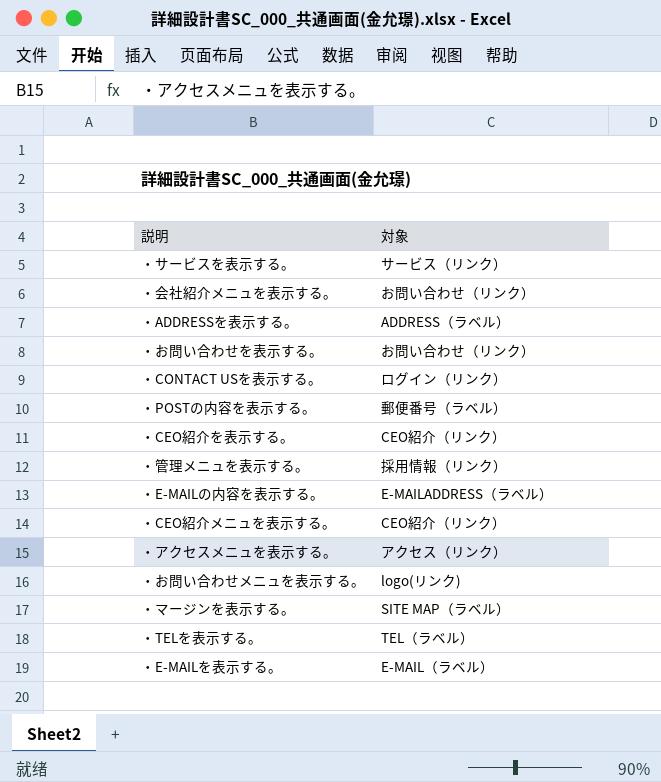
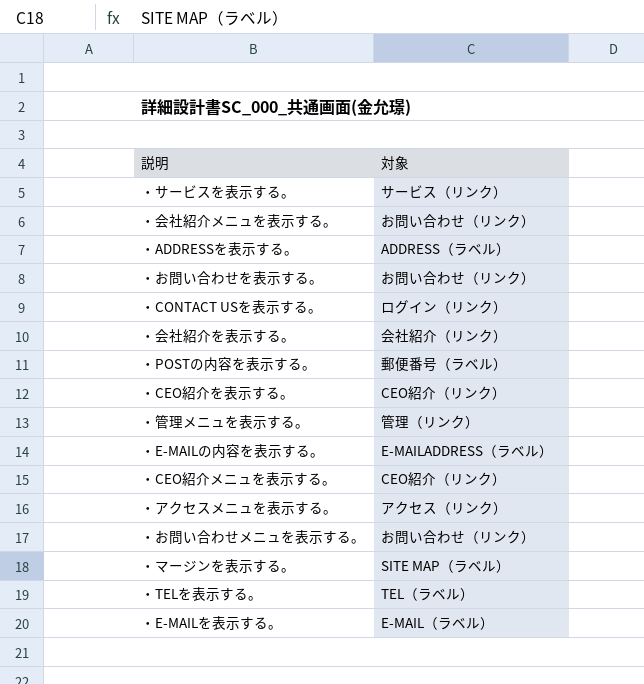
row ・会社紹介を表示する。: none -> 会社紹介（リンク）
・管理メニュを表示する。 | 対象: 採用情報（リンク） -> 管理（リンク）
・お問い合わせメニュを表示する。 | 対象: logo(リンク) -> お問い合わせ（リンク）

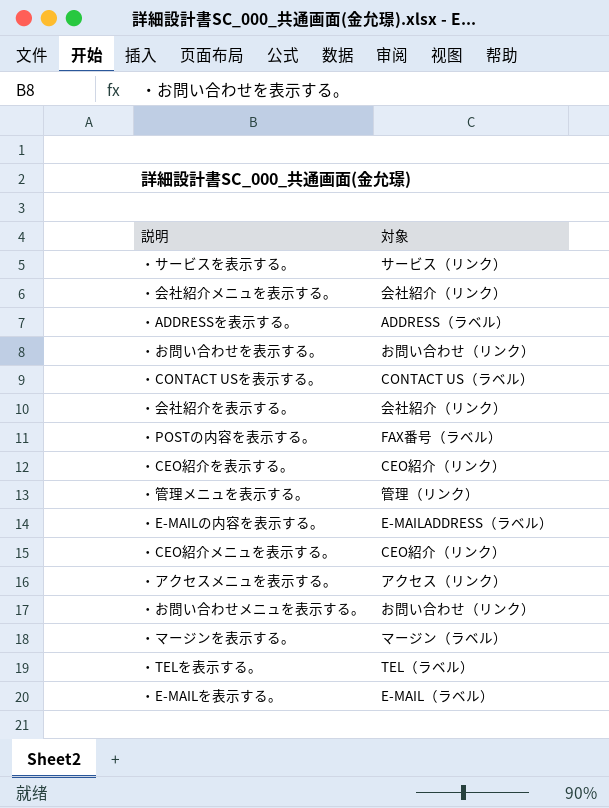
・会社紹介メニュを表示する。 | 対象: お問い合わせ（リンク） -> 会社紹介（リンク）
・CONTACT USを表示する。 | 対象: ログイン（リンク） -> CONTACT US（ラベル）
・POSTの内容を表示する。 | 対象: 郵便番号（ラベル） -> FAX番号（ラベル）
・マージンを表示する。 | 対象: SITE MAP（ラベル） -> マージン（ラベル）

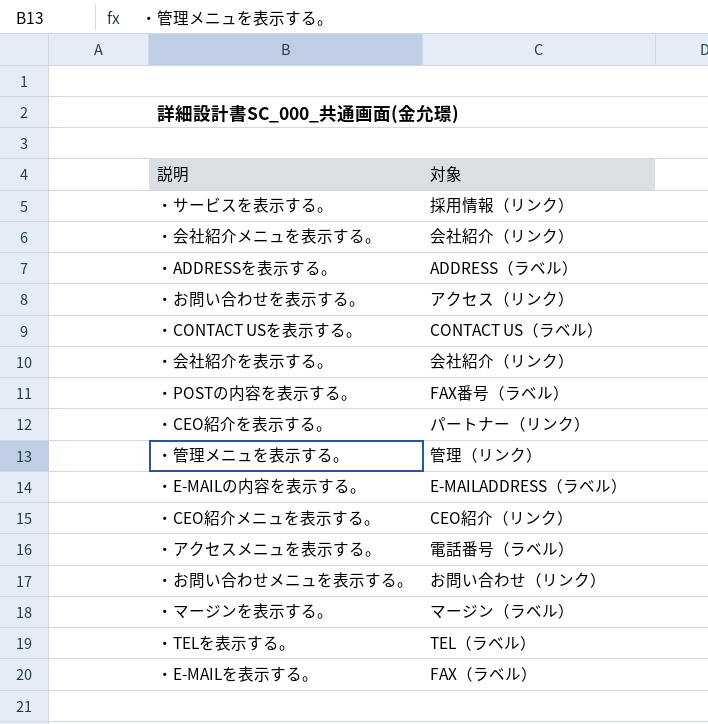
・サービスを表示する。 | 対象: サービス（リンク） -> 採用情報（リンク）
・お問い合わせを表示する。 | 対象: お問い合わせ（リンク） -> アクセス（リンク）
・CEO紹介を表示する。 | 対象: CEO紹介（リンク） -> パートナー（リンク）
・アクセスメニュを表示する。 | 対象: アクセス（リンク） -> 電話番号（ラベル）
・E-MAILを表示する。 | 対象: E-MAIL（ラベル） -> FAX（ラベル）

